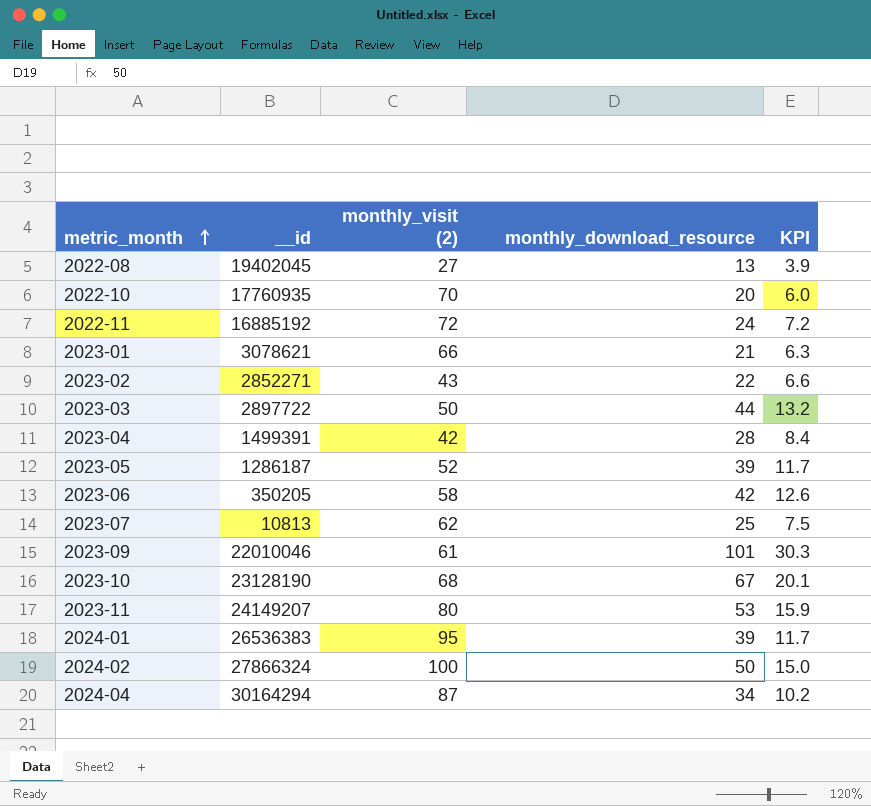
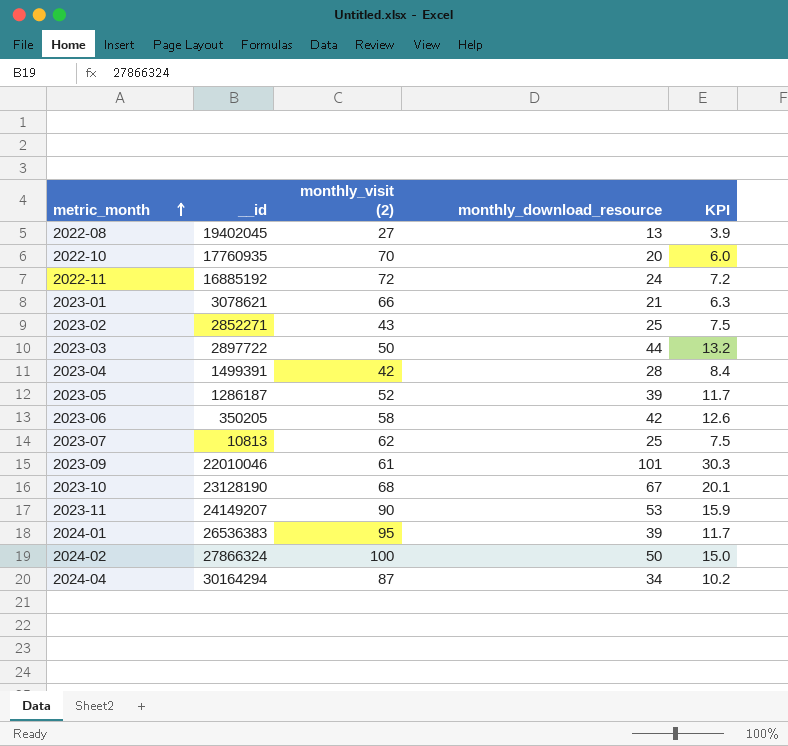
2023-02 | monthly_download_resource: 22 -> 25
2023-02 | KPI: 6.6 -> 7.5
2023-11 | monthly_visit (2): 80 -> 90

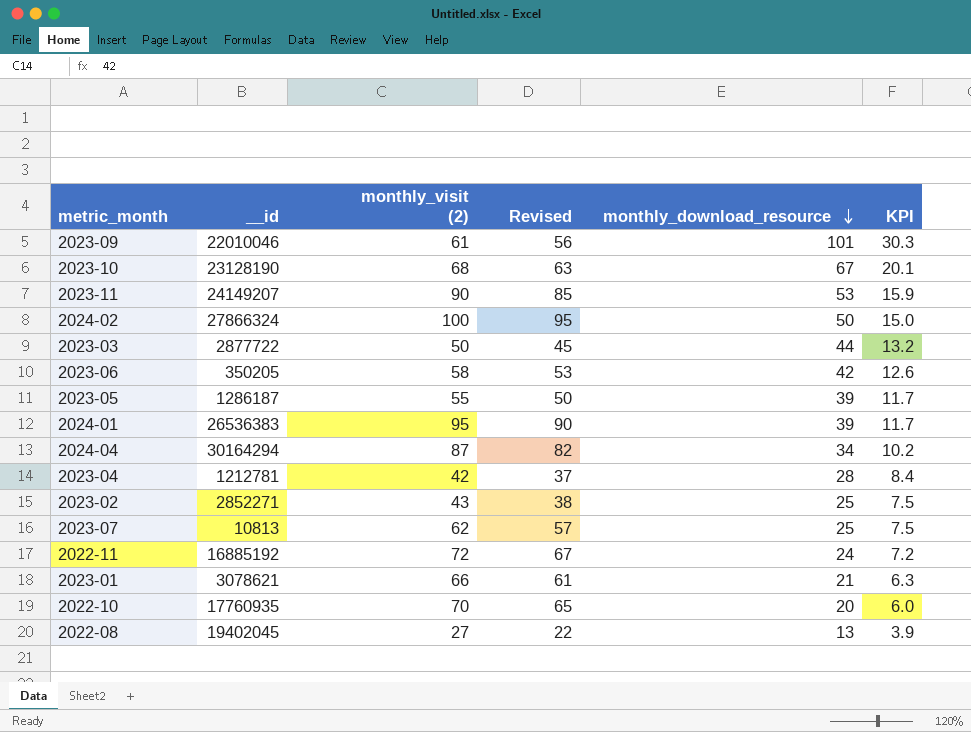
row order: metric_month ascending -> monthly_download_resource descending
column Revised | formula: none -> [monthly_visit (2)] - 5
2023-03 | __id: 2897722 -> 2877722
2023-05 | monthly_visit (2): 52 -> 55
2023-04 | __id: 1499391 -> 1212781

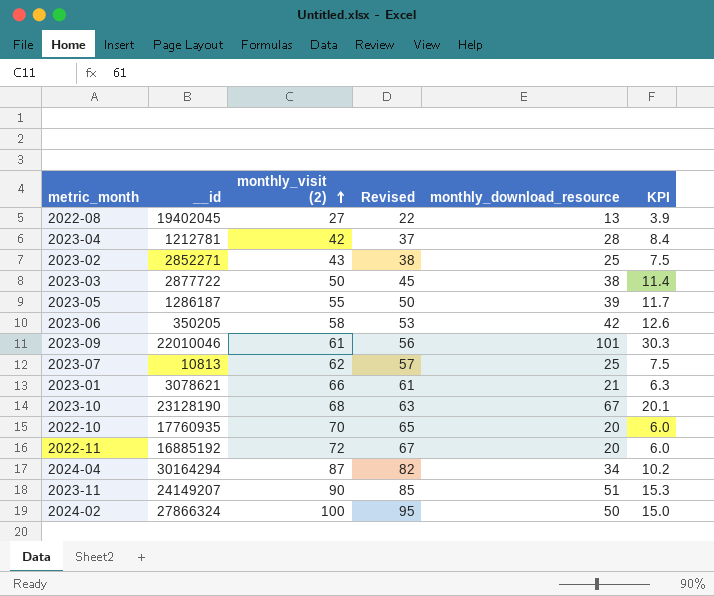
row order: monthly_download_resource descending -> monthly_visit (2) ascending
row 2024-01: 26536383 | 95 | 90 | 39 | 11.7 -> none
2023-03 | monthly_download_resource: 44 -> 38
2023-03 | KPI: 13.2 -> 11.4
2022-11 | monthly_download_resource: 24 -> 20
2022-11 | KPI: 7.2 -> 6.0
2023-11 | monthly_download_resource: 53 -> 51
2023-11 | KPI: 15.9 -> 15.3

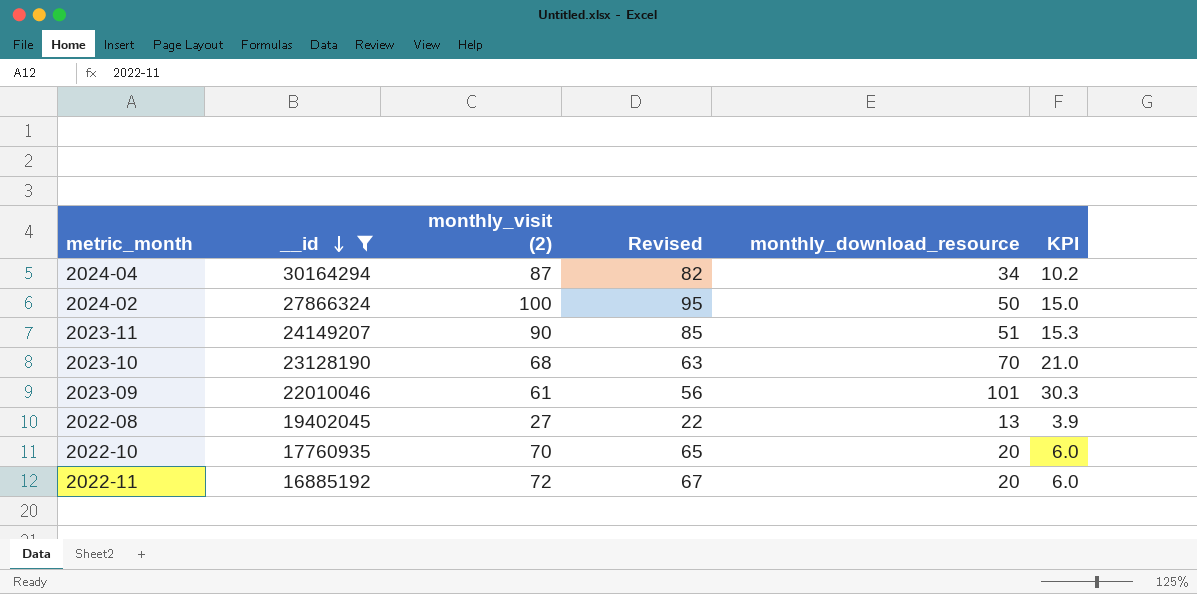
filter: none -> __id >= 16885192
row order: monthly_visit (2) ascending -> __id descending
2023-10 | monthly_download_resource: 67 -> 70
2023-10 | KPI: 20.1 -> 21.0

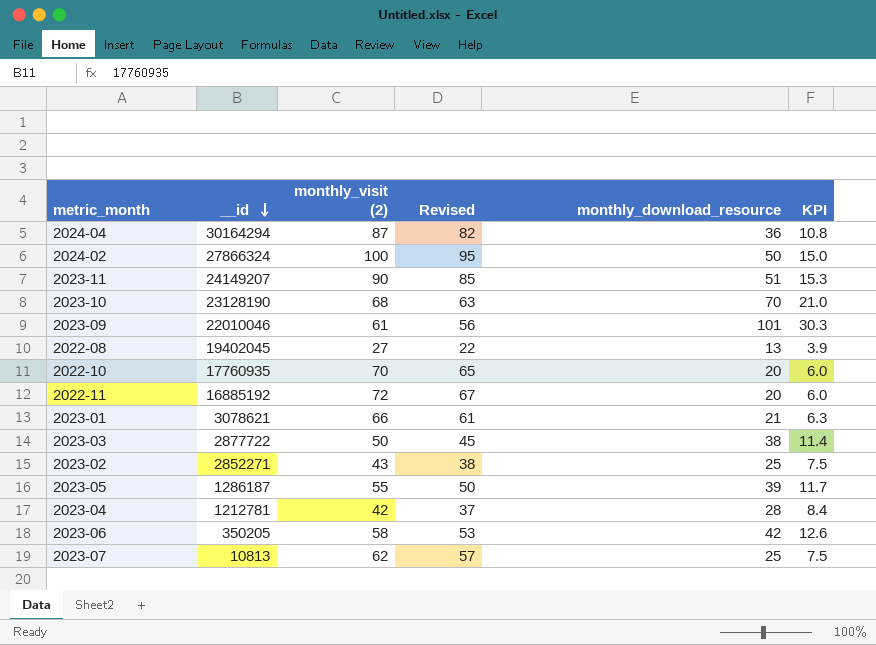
filter: __id >= 16885192 -> none
2024-04 | monthly_download_resource: 34 -> 36
2024-04 | KPI: 10.2 -> 10.8

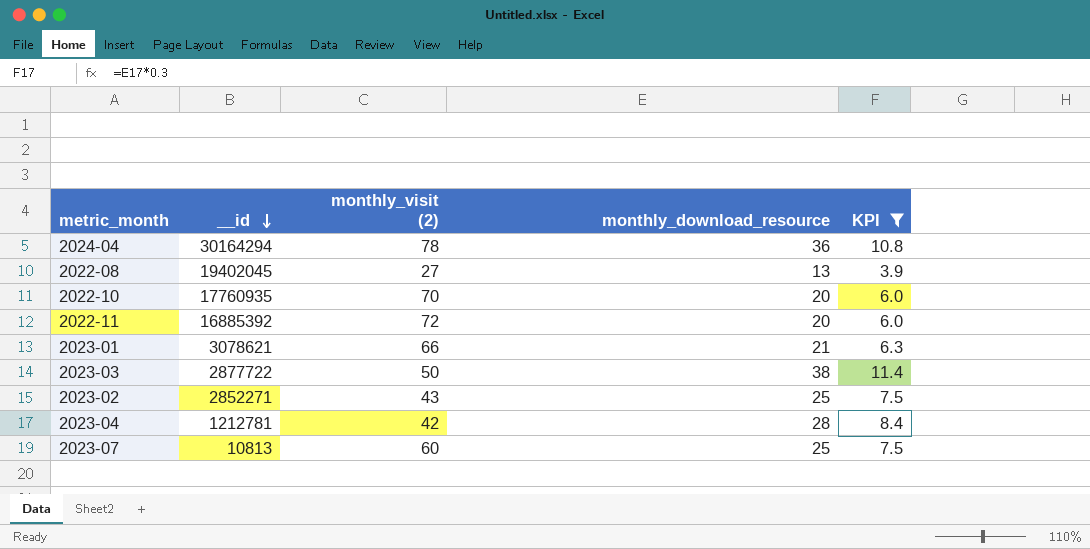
filter: none -> KPI <= 11.4
column Revised | formula: [monthly_visit (2)] - 5 -> none
2024-04 | monthly_visit (2): 87 -> 78
2022-11 | __id: 16885192 -> 16885392
2023-07 | monthly_visit (2): 62 -> 60

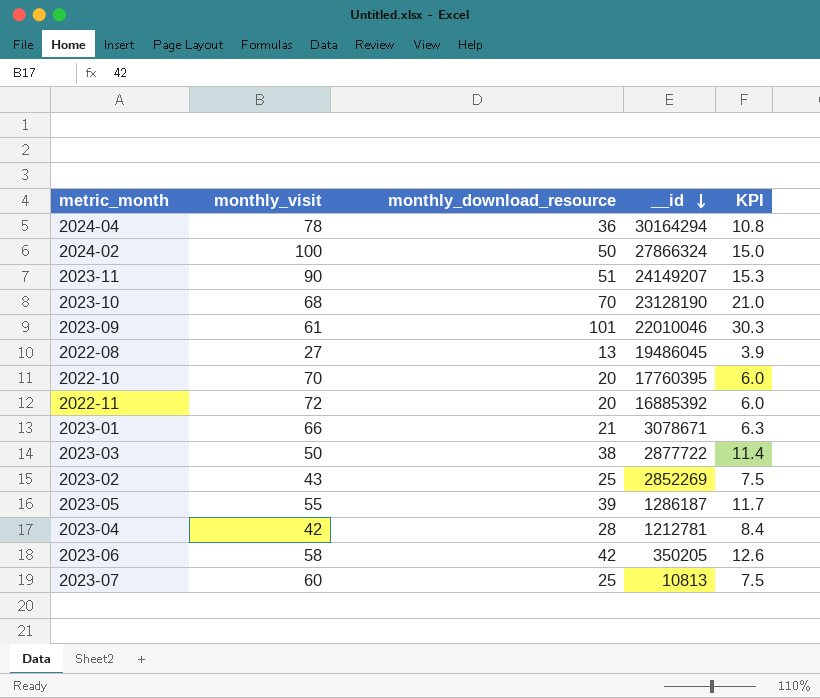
filter: KPI <= 11.4 -> none
column name: monthly_visit (2) -> monthly_visit
column __id | position: 2 -> 4
2022-08 | __id: 19402045 -> 19486045
2022-10 | __id: 17760935 -> 17760395
2023-01 | __id: 3078621 -> 3078671
2023-02 | __id: 2852271 -> 2852269

